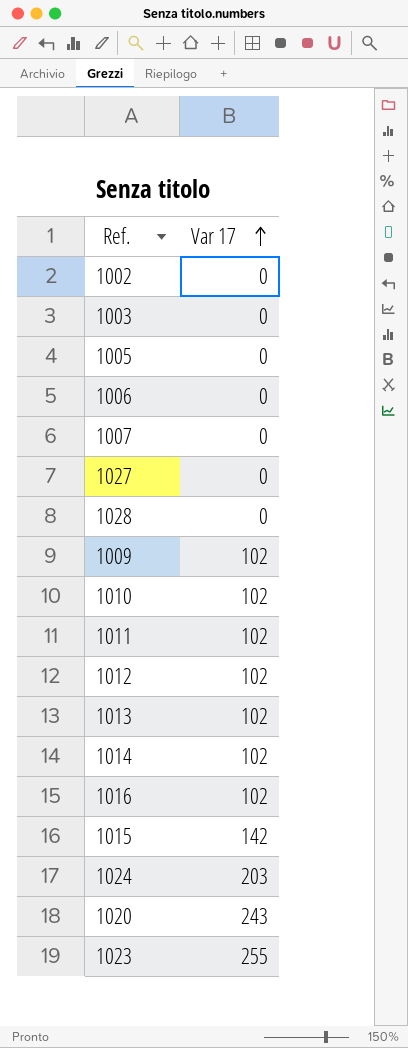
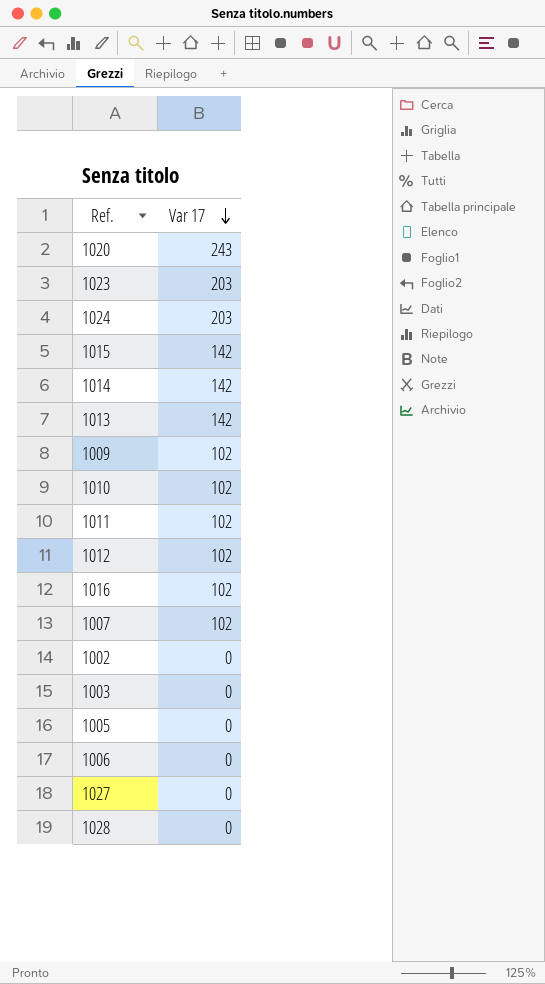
row order: Var 17 ascending -> Var 17 descending
1023 | Var 17: 255 -> 203
1014 | Var 17: 102 -> 142
1013 | Var 17: 102 -> 142
1007 | Var 17: 0 -> 102

